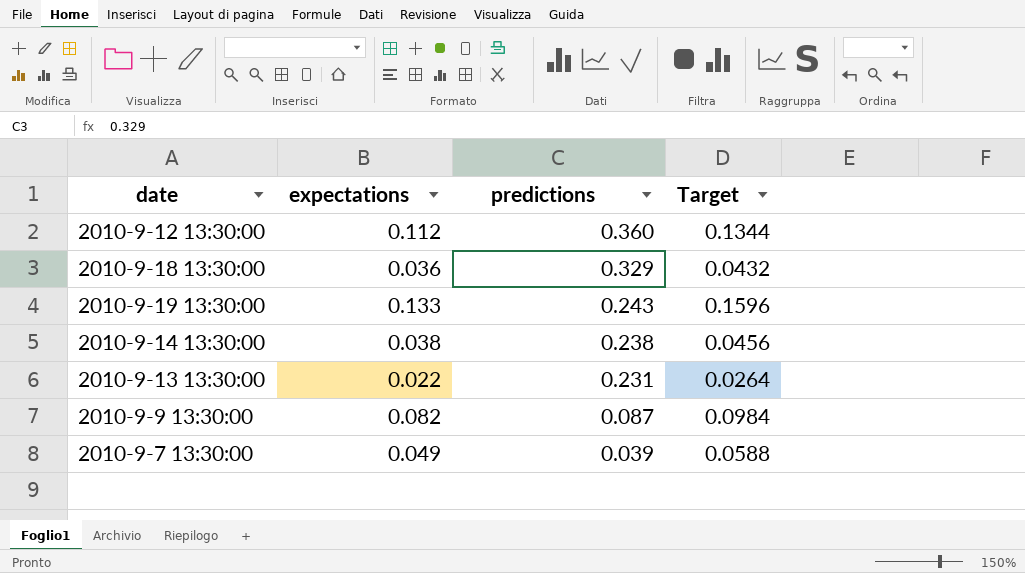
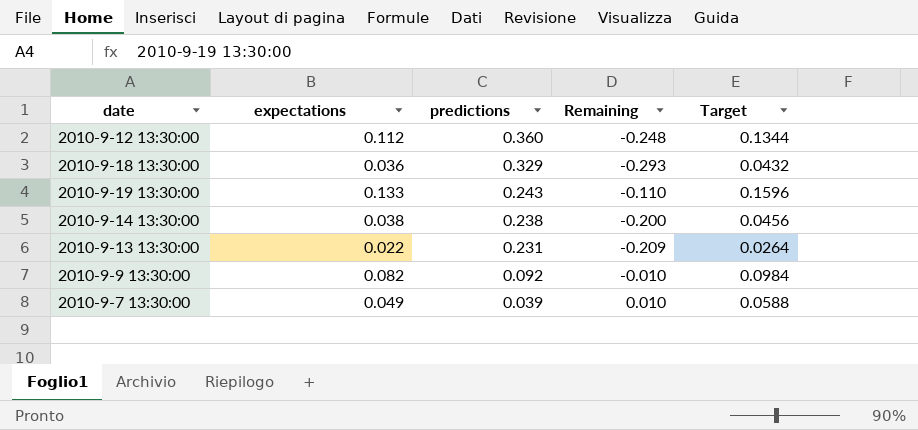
column Remaining | formula: none -> [expectations] - [predictions]
2010-9-9 13:30:00 | predictions: 0.087 -> 0.092

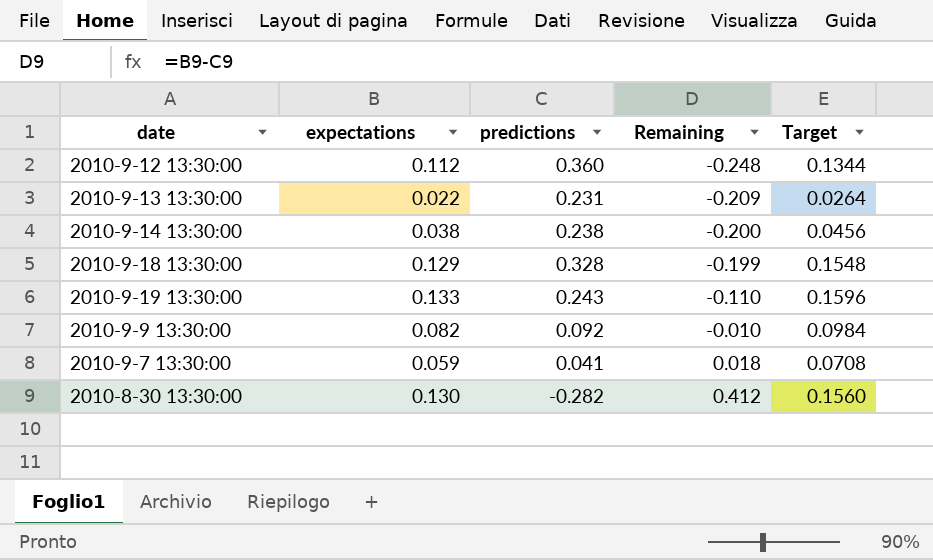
row order: predictions descending -> Remaining ascending
2010-9-18 13:30:00 | expectations: 0.036 -> 0.129
2010-9-18 13:30:00 | predictions: 0.329 -> 0.328
2010-9-18 13:30:00 | Remaining: -0.293 -> -0.199
2010-9-18 13:30:00 | Target: 0.0432 -> 0.1548
2010-9-7 13:30:00 | expectations: 0.049 -> 0.059
2010-9-7 13:30:00 | predictions: 0.039 -> 0.041
2010-9-7 13:30:00 | Remaining: 0.010 -> 0.018
2010-9-7 13:30:00 | Target: 0.0588 -> 0.0708
row 2010-8-30 13:30:00: none -> 0.130 | -0.282 | 0.412 | 0.1560

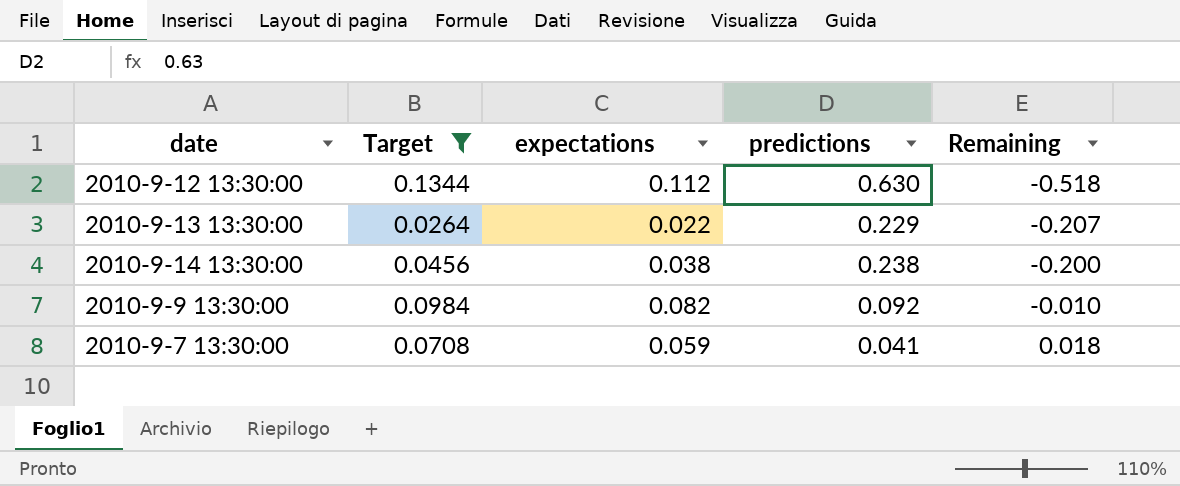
filter: none -> Target <= 0.1344
column Target | position: 5 -> 2
2010-9-12 13:30:00 | predictions: 0.360 -> 0.630
2010-9-12 13:30:00 | Remaining: -0.248 -> -0.518
2010-9-13 13:30:00 | predictions: 0.231 -> 0.229
2010-9-13 13:30:00 | Remaining: -0.209 -> -0.207

